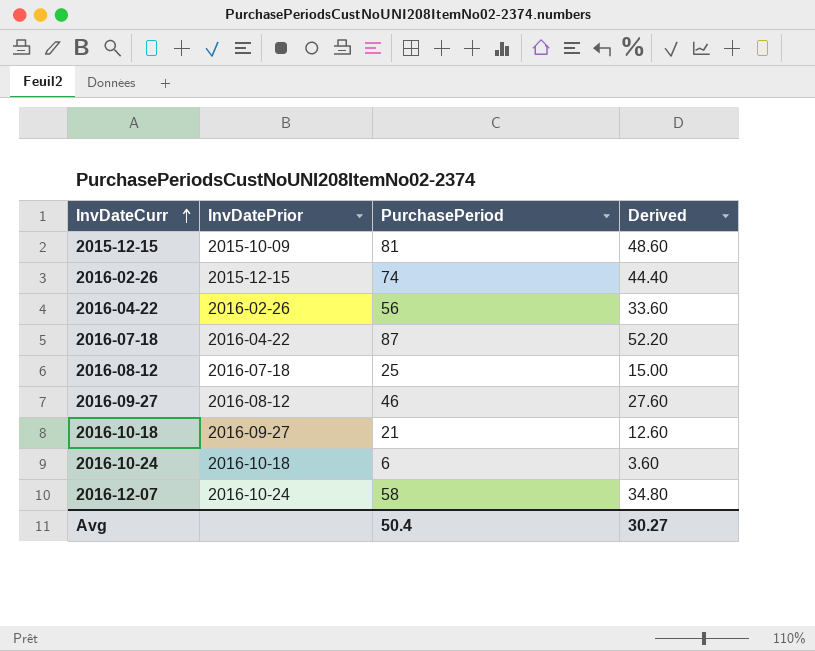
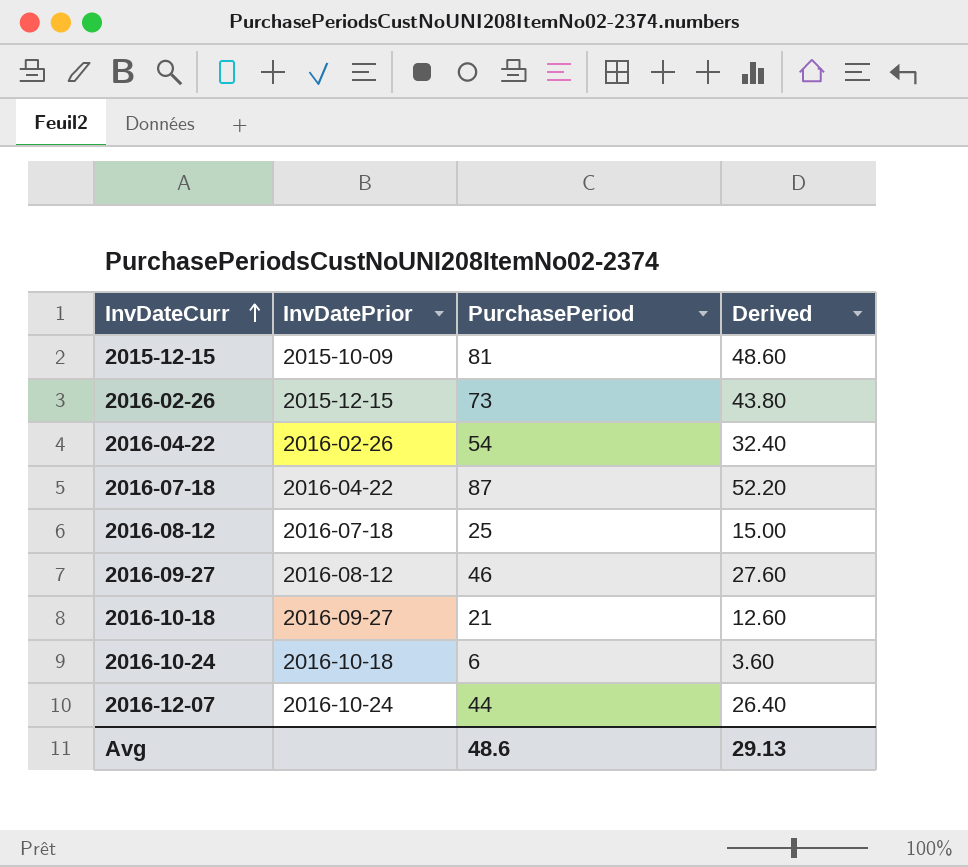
2016-02-26 | PurchasePeriod: 74 -> 73
2016-02-26 | Derived: 44.40 -> 43.80
2016-04-22 | PurchasePeriod: 56 -> 54
2016-04-22 | Derived: 33.60 -> 32.40
2016-12-07 | PurchasePeriod: 58 -> 44
2016-12-07 | Derived: 34.80 -> 26.40
Avg | PurchasePeriod: 50.4 -> 48.6
Avg | Derived: 30.27 -> 29.13

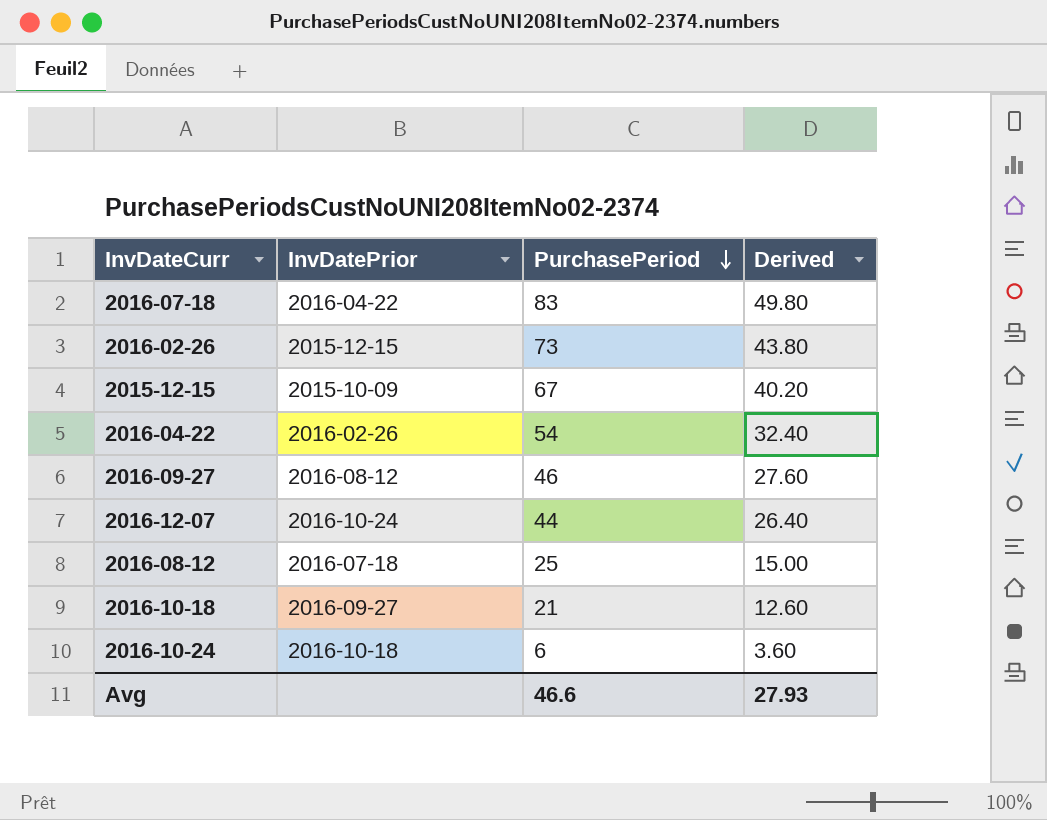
row order: InvDateCurr ascending -> PurchasePeriod descending
2016-07-18 | PurchasePeriod: 87 -> 83
2016-07-18 | Derived: 52.20 -> 49.80
2015-12-15 | PurchasePeriod: 81 -> 67
2015-12-15 | Derived: 48.60 -> 40.20
Avg | PurchasePeriod: 48.6 -> 46.6
Avg | Derived: 29.13 -> 27.93

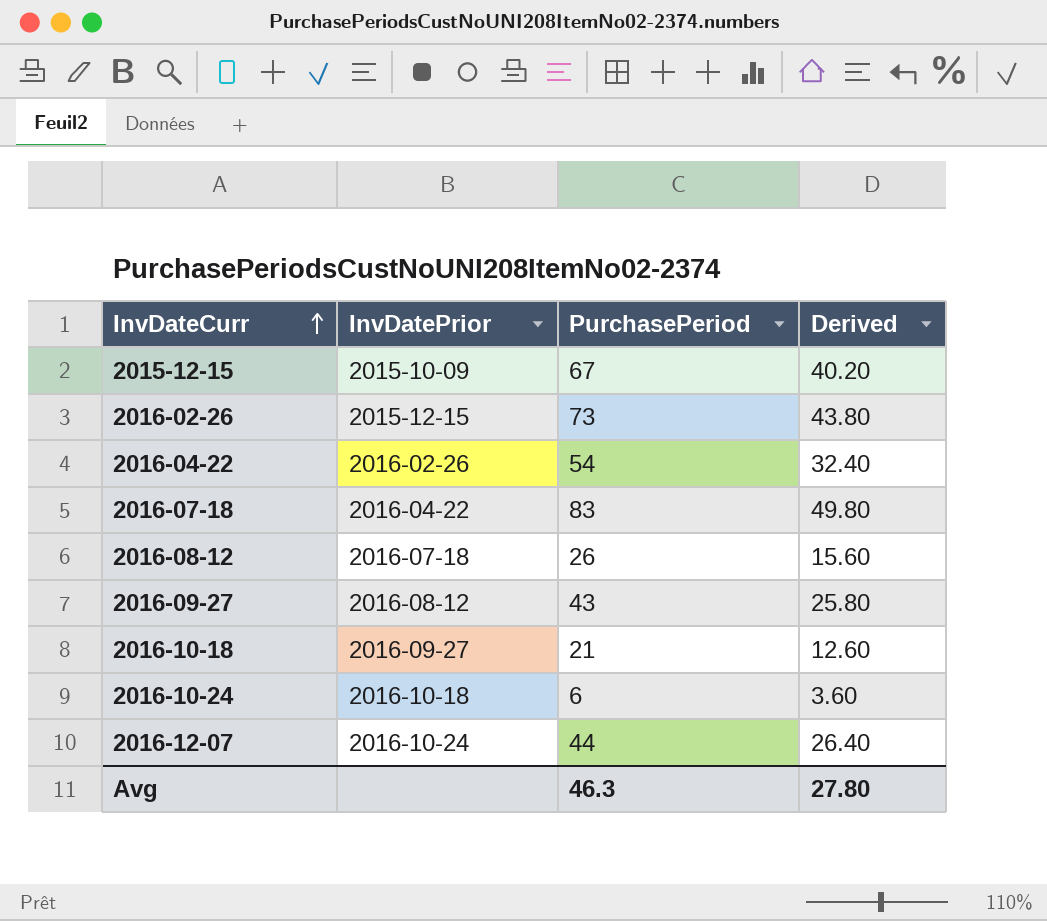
row order: PurchasePeriod descending -> InvDateCurr ascending
2016-08-12 | PurchasePeriod: 25 -> 26
2016-08-12 | Derived: 15.00 -> 15.60
2016-09-27 | PurchasePeriod: 46 -> 43
2016-09-27 | Derived: 27.60 -> 25.80
Avg | PurchasePeriod: 46.6 -> 46.3
Avg | Derived: 27.93 -> 27.80

